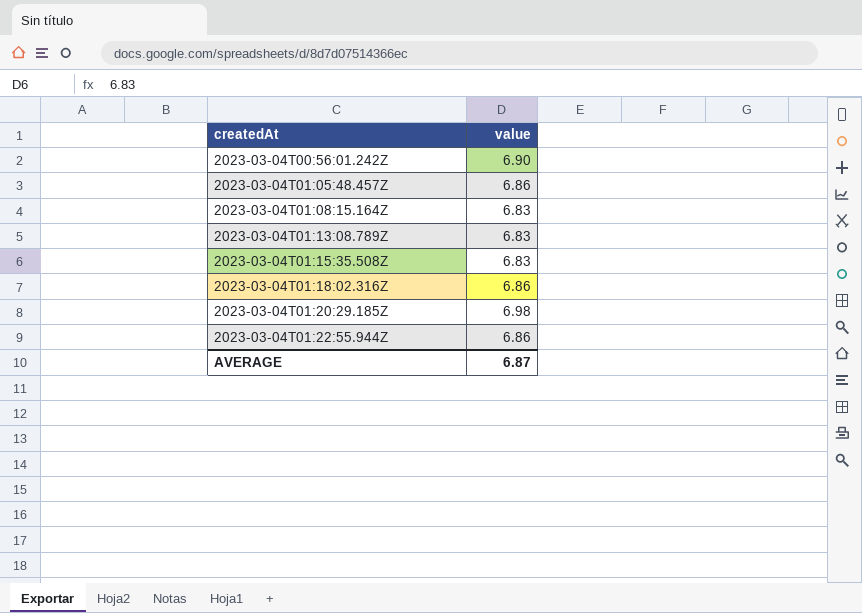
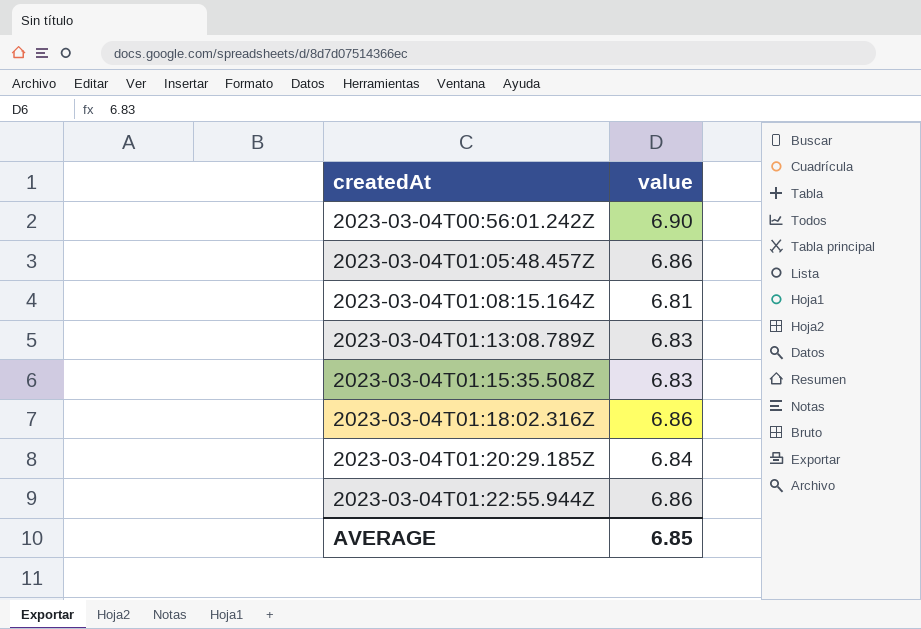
2023-03-04T01:08:15.164Z | value: 6.83 -> 6.81
2023-03-04T01:20:29.185Z | value: 6.98 -> 6.84
AVERAGE | value: 6.87 -> 6.85

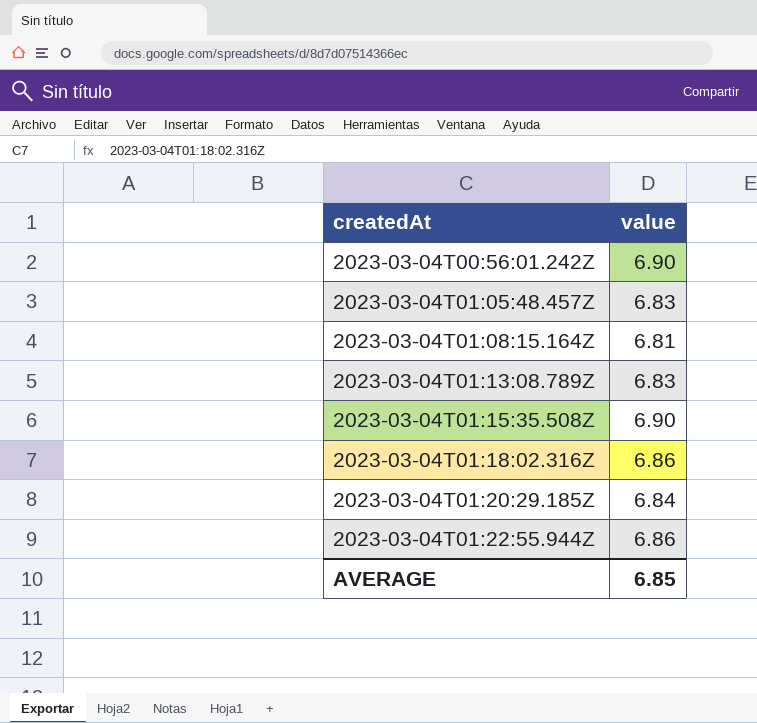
2023-03-04T01:05:48.457Z | value: 6.86 -> 6.83
2023-03-04T01:15:35.508Z | value: 6.83 -> 6.90

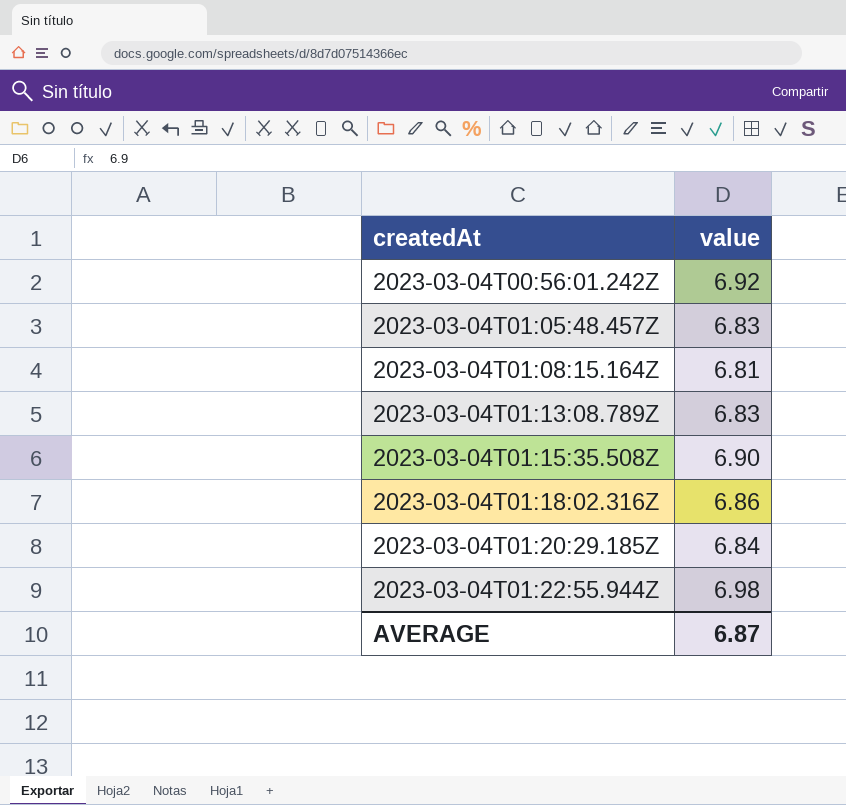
2023-03-04T00:56:01.242Z | value: 6.90 -> 6.92
2023-03-04T01:22:55.944Z | value: 6.86 -> 6.98
AVERAGE | value: 6.85 -> 6.87

